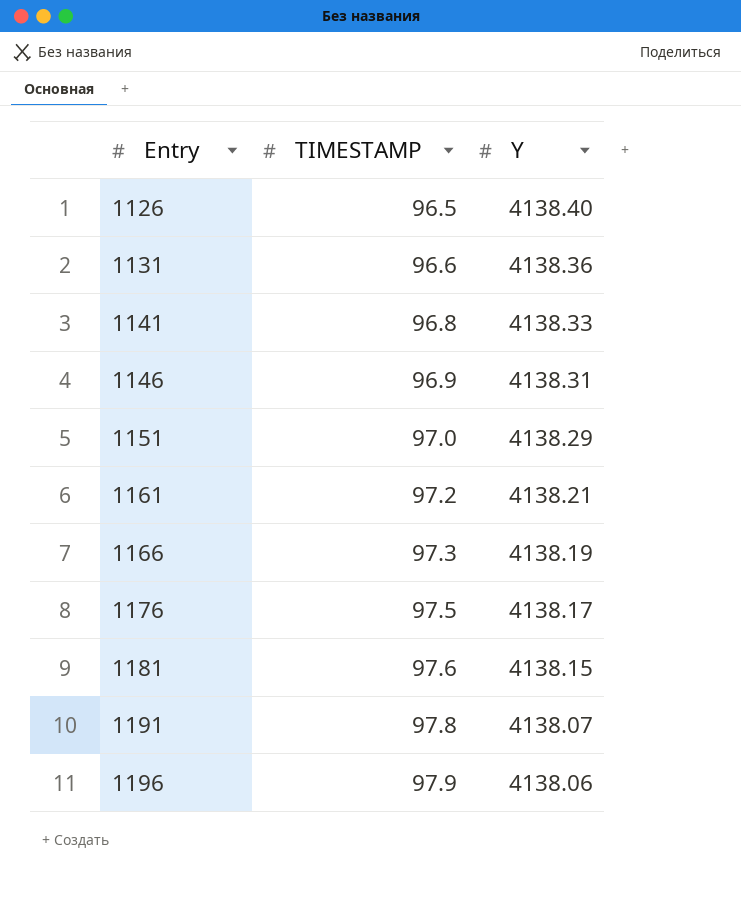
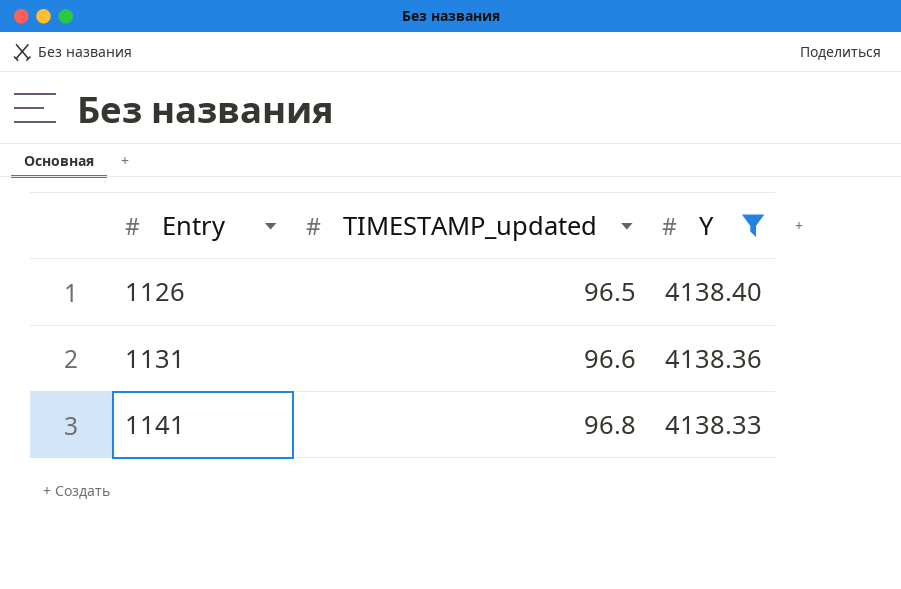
filter: none -> Y >= 4138.33
column name: TIMESTAMP -> TIMESTAMP_updated

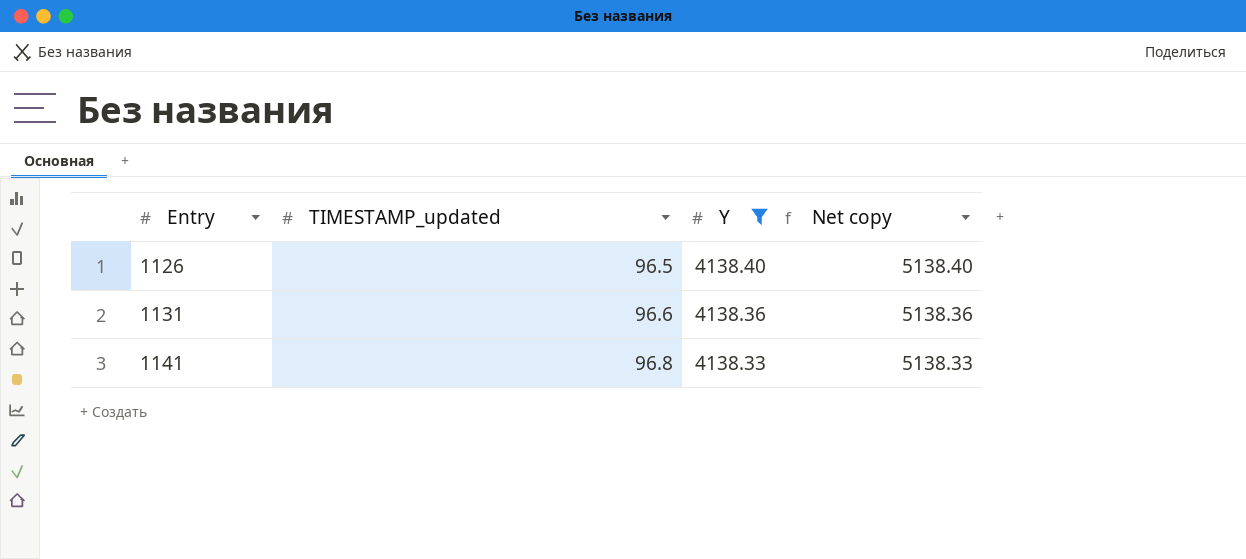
column Net copy | formula: none -> [Y] + 1000

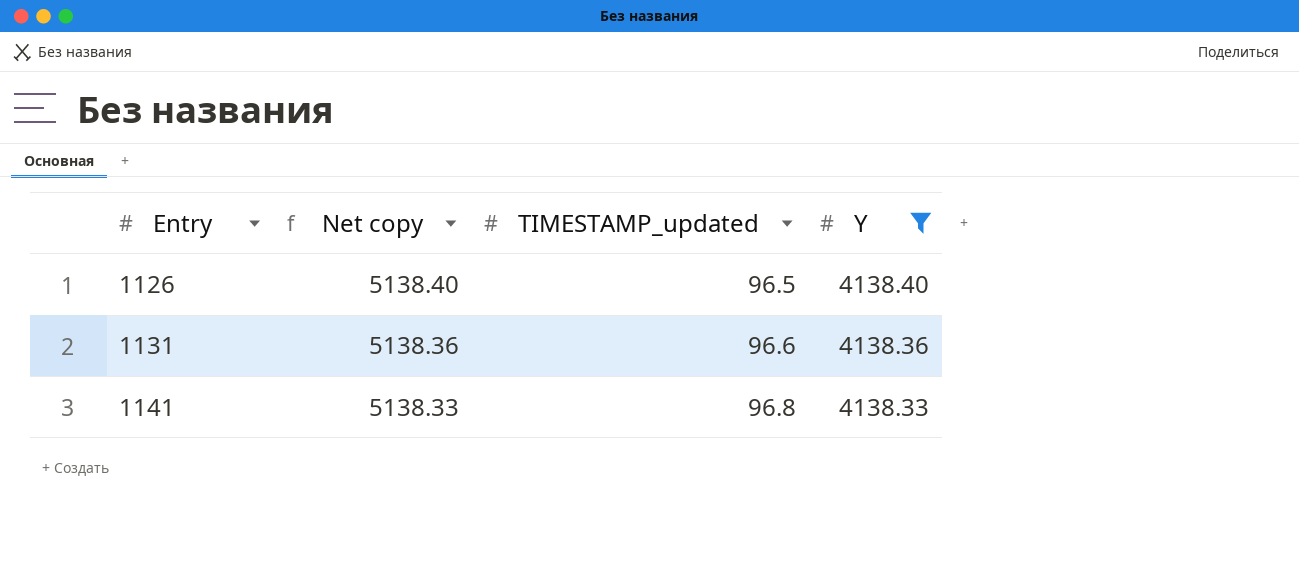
column Net copy | position: 4 -> 2

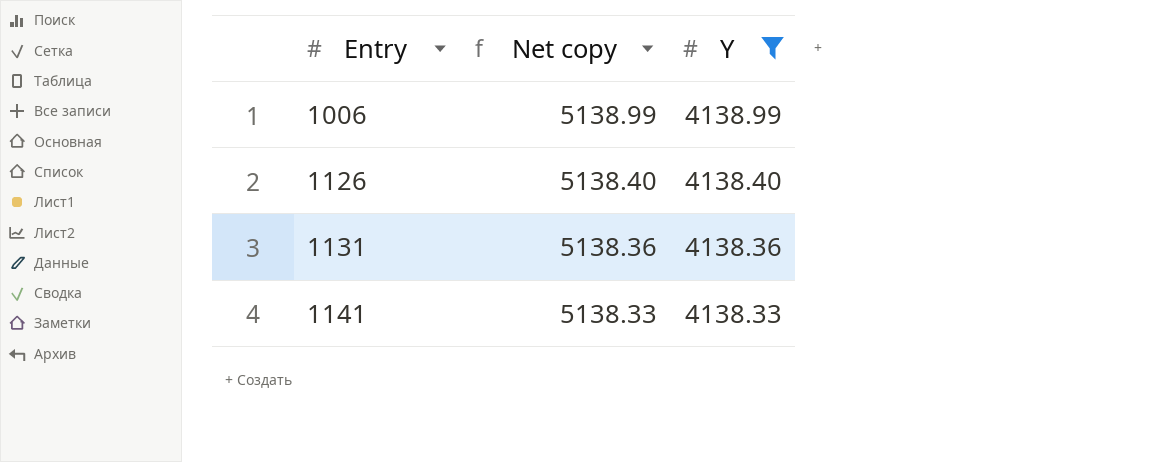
column TIMESTAMP_updated | position: 3 -> none
row 1006: none -> 5138.99 | 4138.99

